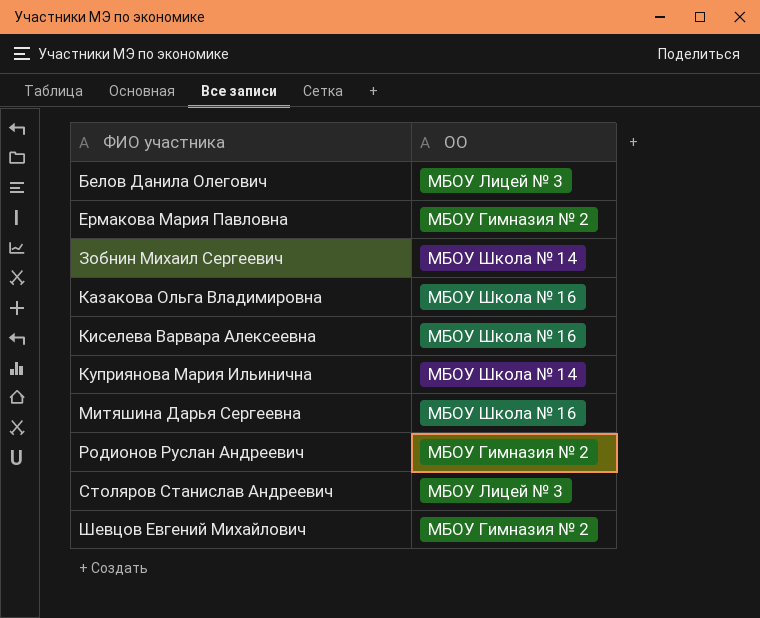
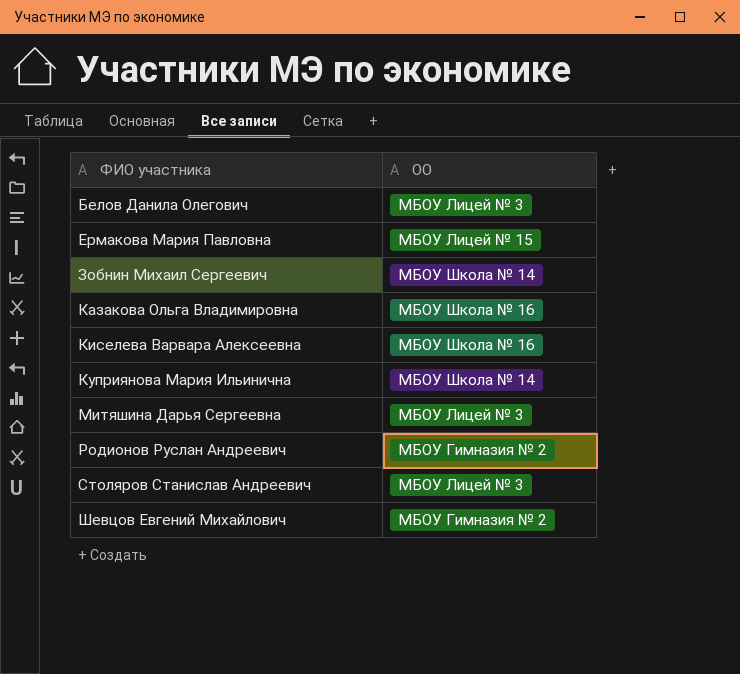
Ермакова Мария Павловна | ОО: МБОУ Гимназия № 2 -> МБОУ Лицей № 15
Митяшина Дарья Сергеевна | ОО: МБОУ Школа № 16 -> МБОУ Лицей № 3

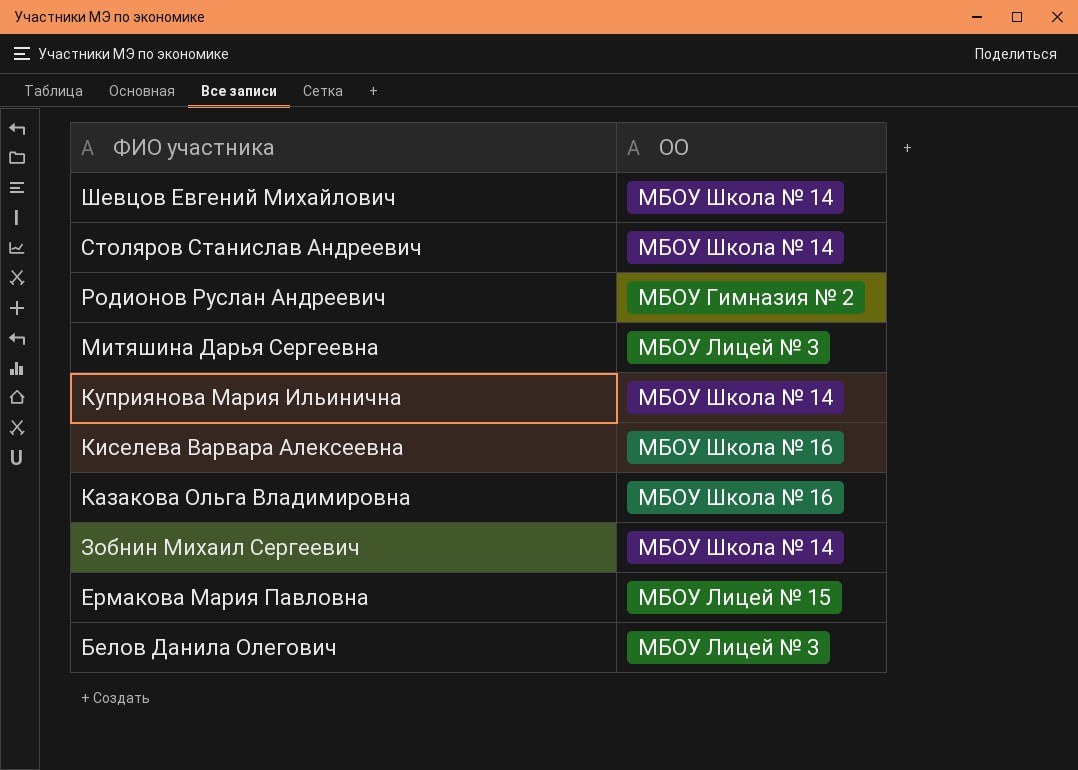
row order: ФИО участника ascending -> ФИО участника descending
Шевцов Евгений Михайлович | ОО: МБОУ Гимназия № 2 -> МБОУ Школа № 14
Столяров Станислав Андреевич | ОО: МБОУ Лицей № 3 -> МБОУ Школа № 14

